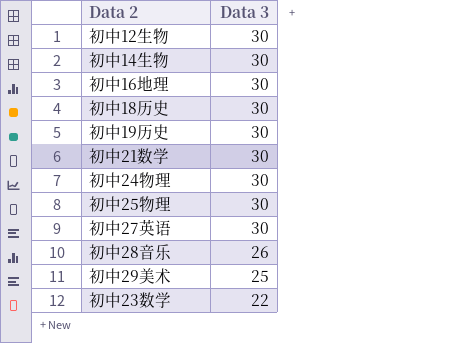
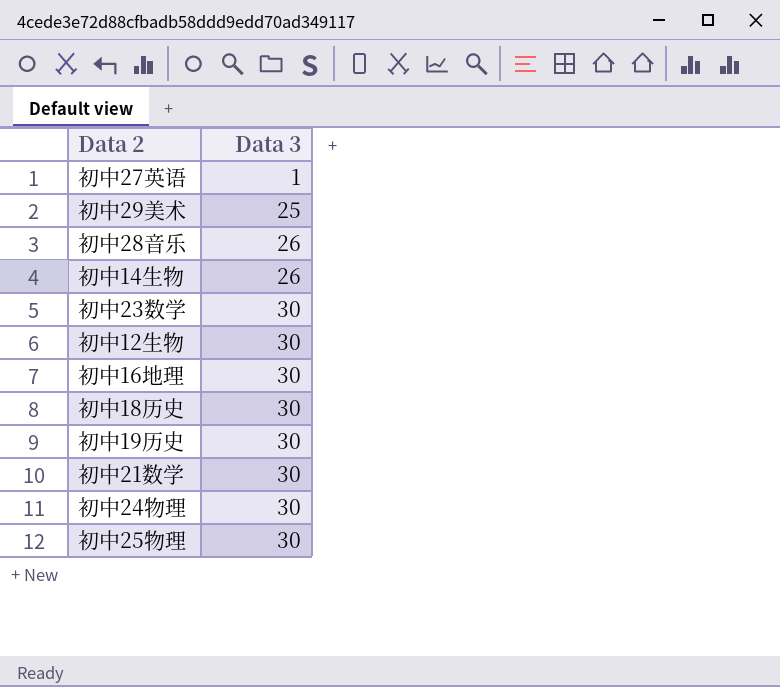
row order: Data 3 descending -> Data 3 ascending
初中27英语 | Data 3: 30 -> 1
初中14生物 | Data 3: 30 -> 26
初中23数学 | Data 3: 22 -> 30

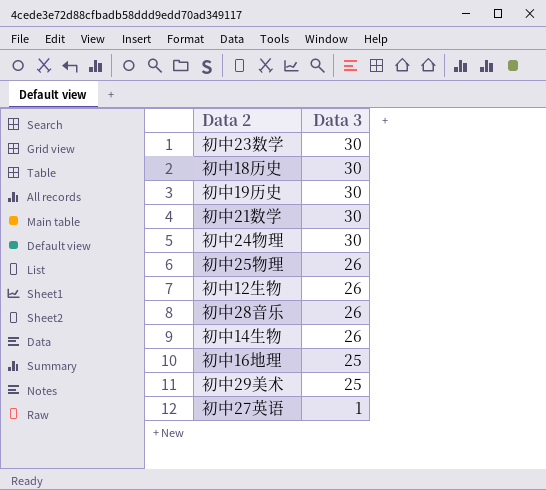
row order: Data 3 ascending -> Data 3 descending
初中25物理 | Data 3: 30 -> 26
初中12生物 | Data 3: 30 -> 26
初中16地理 | Data 3: 30 -> 25

